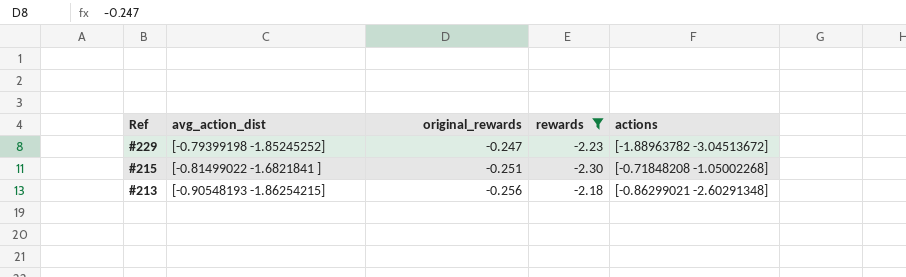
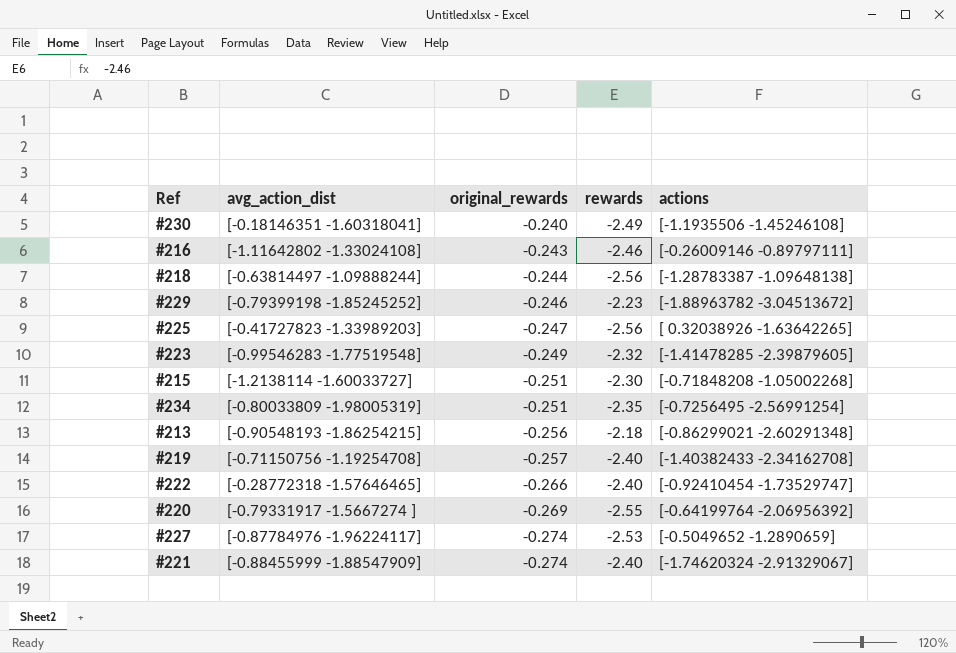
filter: rewards >= -2.30 -> none
#229 | original_rewards: -0.247 -> -0.246
#215 | avg_action_dist: [-0.81499022 -1.6821841 ] -> [-1.2138114 -1.60033727]

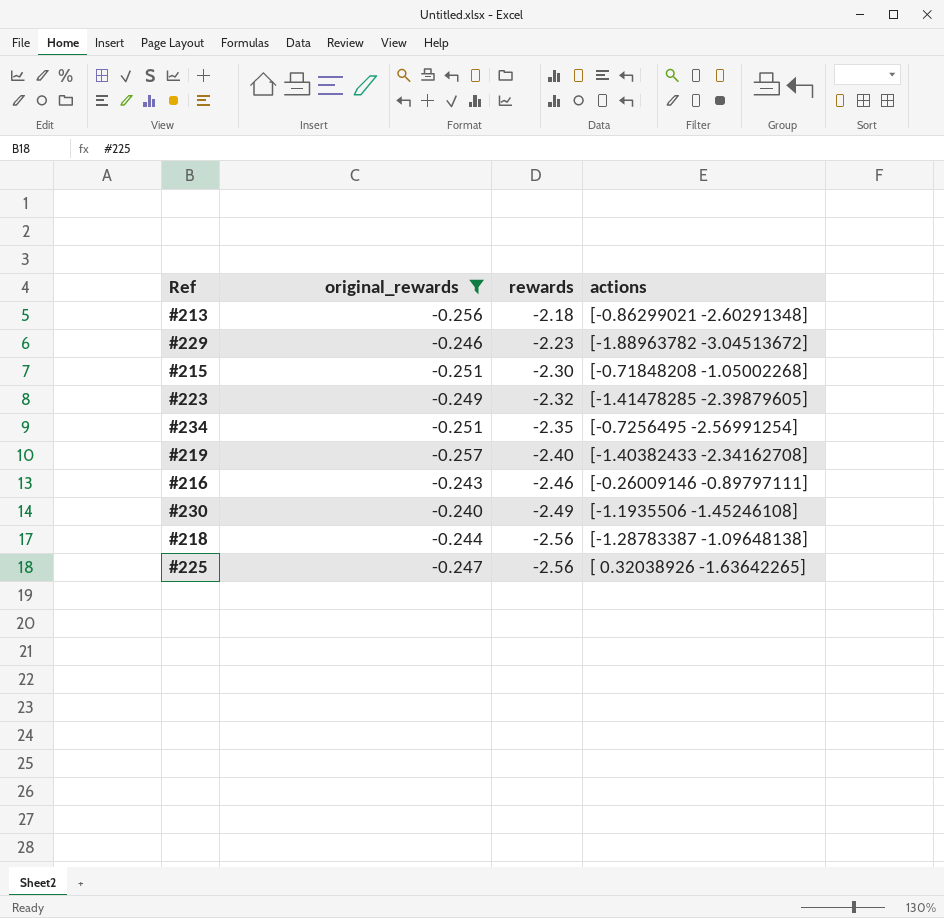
filter: none -> original_rewards >= -0.257
row order: original_rewards descending -> rewards descending
column avg_action_dist | position: 2 -> none

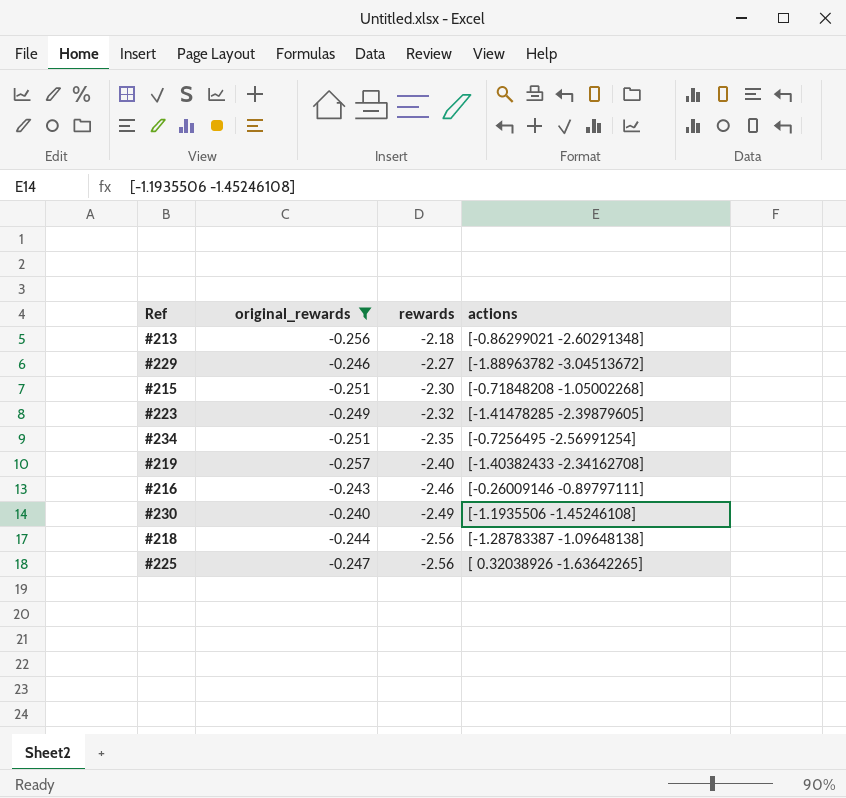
#229 | rewards: -2.23 -> -2.27

